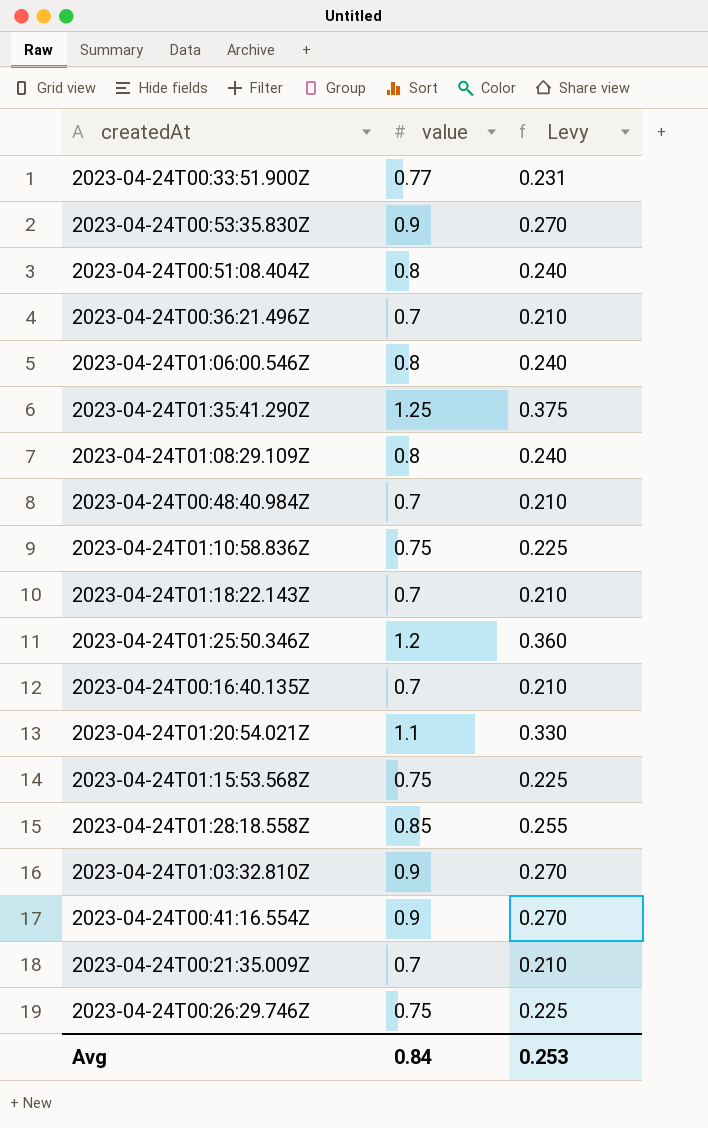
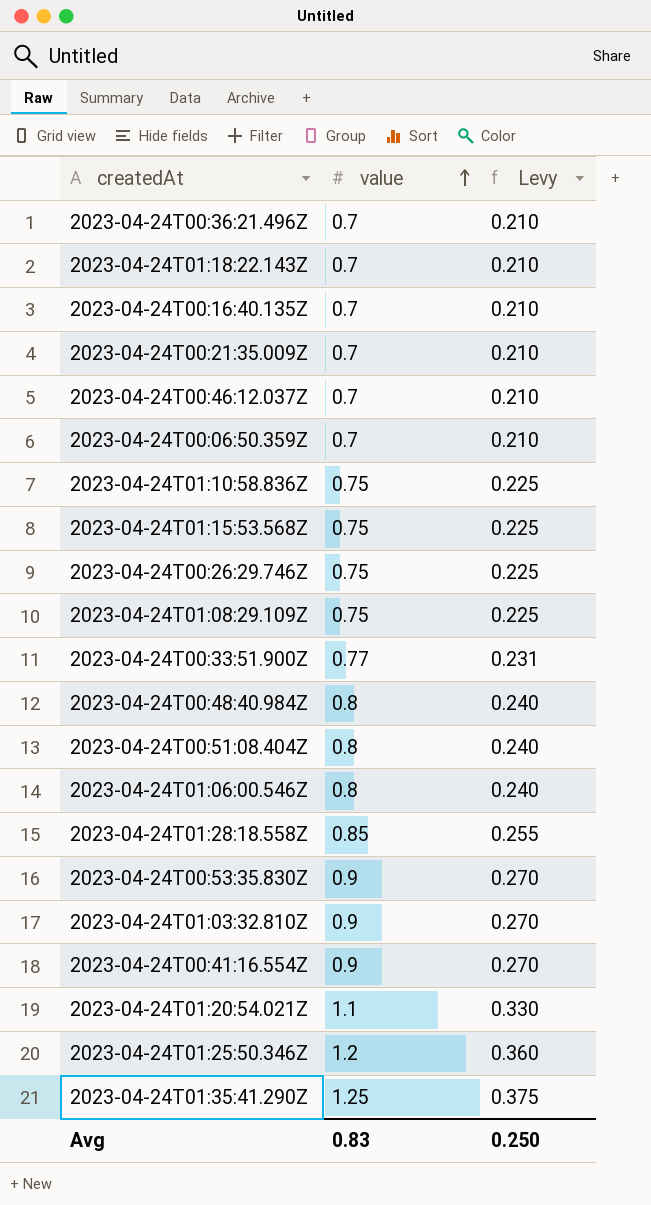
row order: none -> value ascending
row 2023-04-24T00:46:12.037Z: none -> 0.7 | 0.210
row 2023-04-24T00:06:50.359Z: none -> 0.7 | 0.210
2023-04-24T01:08:29.109Z | value: 0.8 -> 0.75
2023-04-24T01:08:29.109Z | Levy: 0.240 -> 0.225
2023-04-24T00:48:40.984Z | value: 0.7 -> 0.8
2023-04-24T00:48:40.984Z | Levy: 0.210 -> 0.240
Avg | value: 0.84 -> 0.83
Avg | Levy: 0.253 -> 0.250

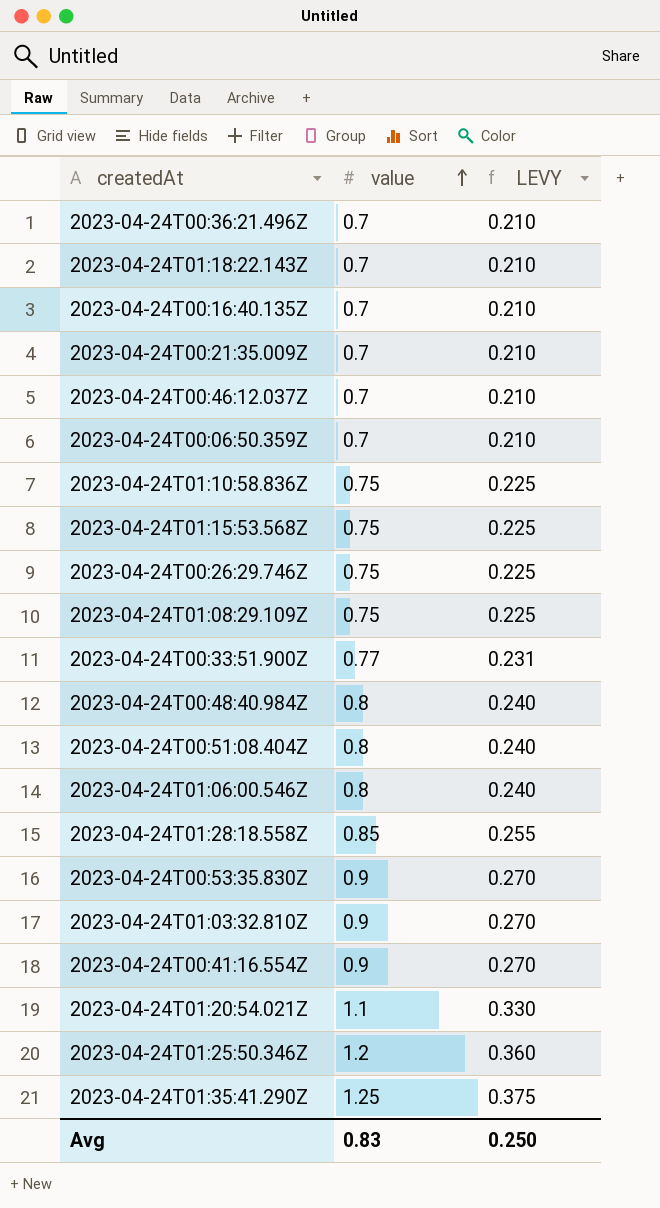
column name: Levy -> LEVY

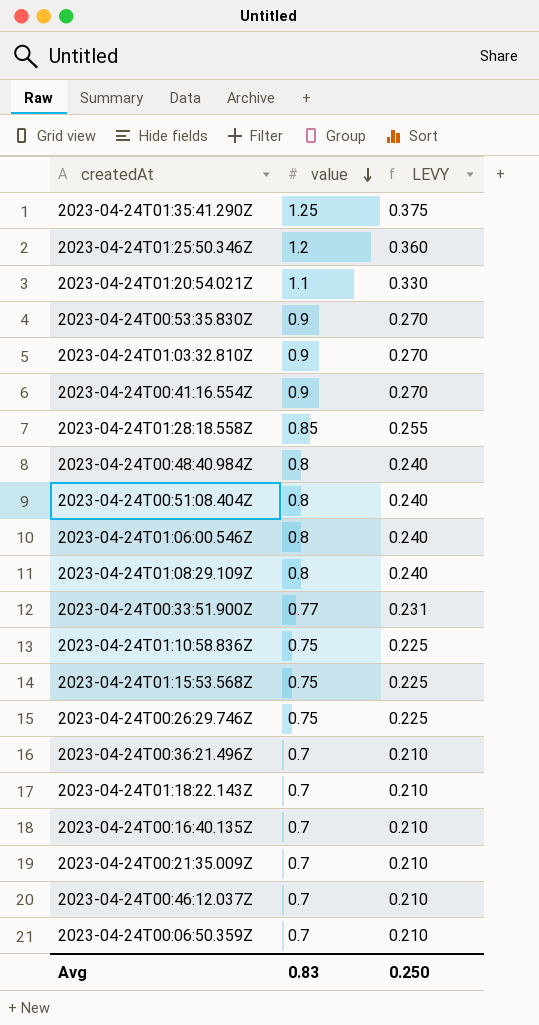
row order: value ascending -> value descending
2023-04-24T01:08:29.109Z | value: 0.75 -> 0.8
2023-04-24T01:08:29.109Z | LEVY: 0.225 -> 0.240

